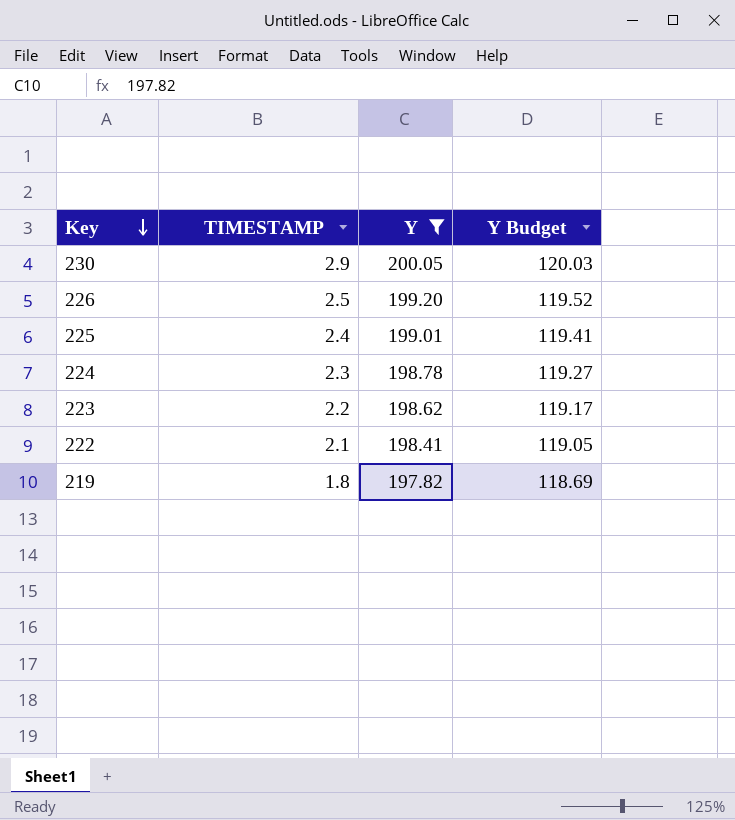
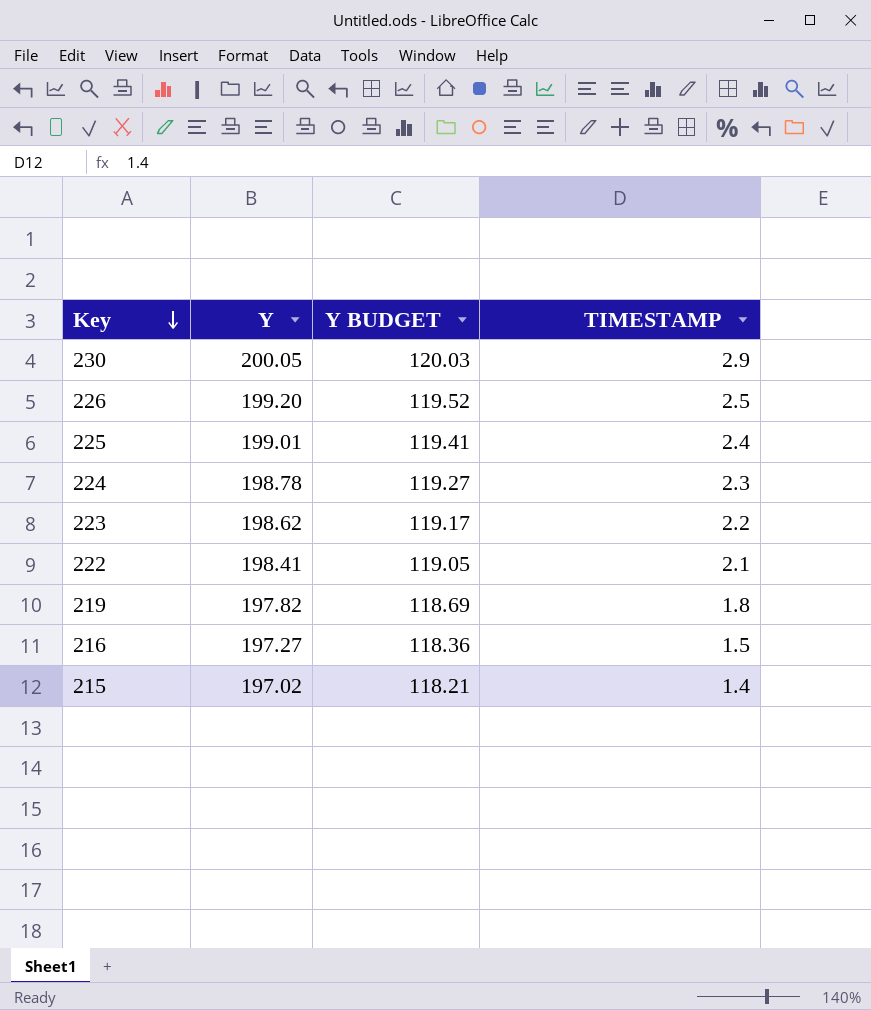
filter: Y >= 197.82 -> none
column name: Y Budget -> Y BUDGET
column TIMESTAMP | position: 2 -> 4

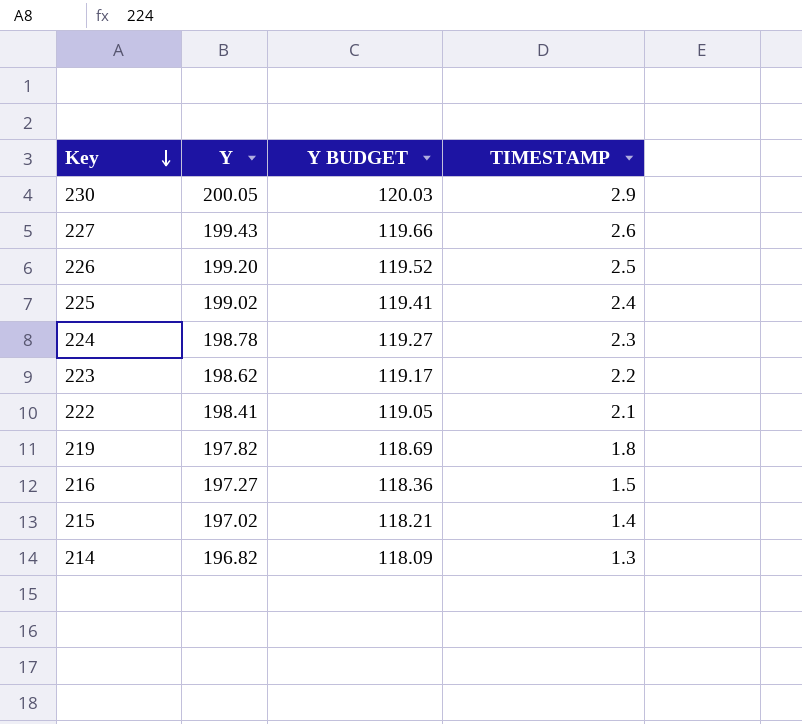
row 227: none -> 199.43 | 119.66 | 2.6
225 | Y: 199.01 -> 199.02
row 214: none -> 196.82 | 118.09 | 1.3

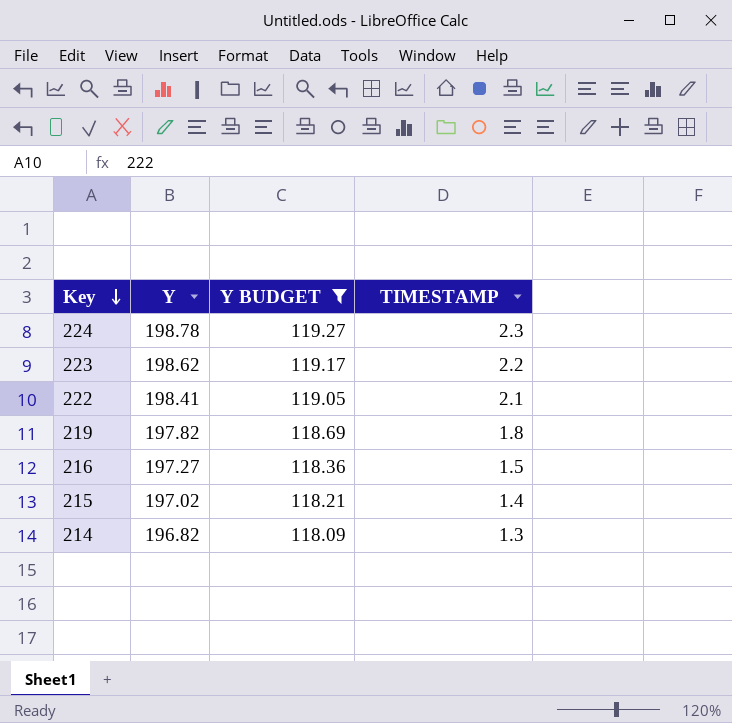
filter: none -> Y BUDGET <= 119.27

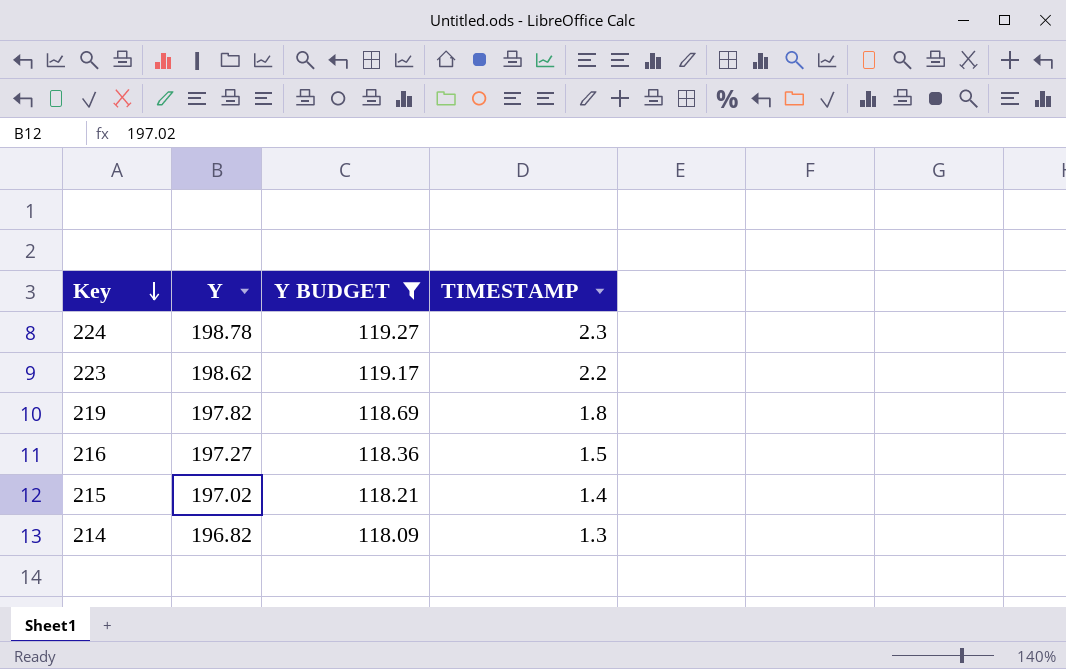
row 222: 198.41 | 119.05 | 2.1 -> none

